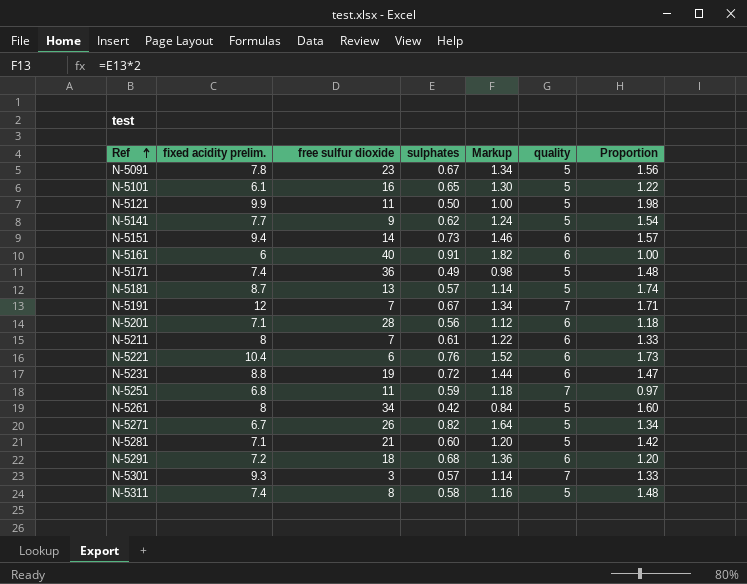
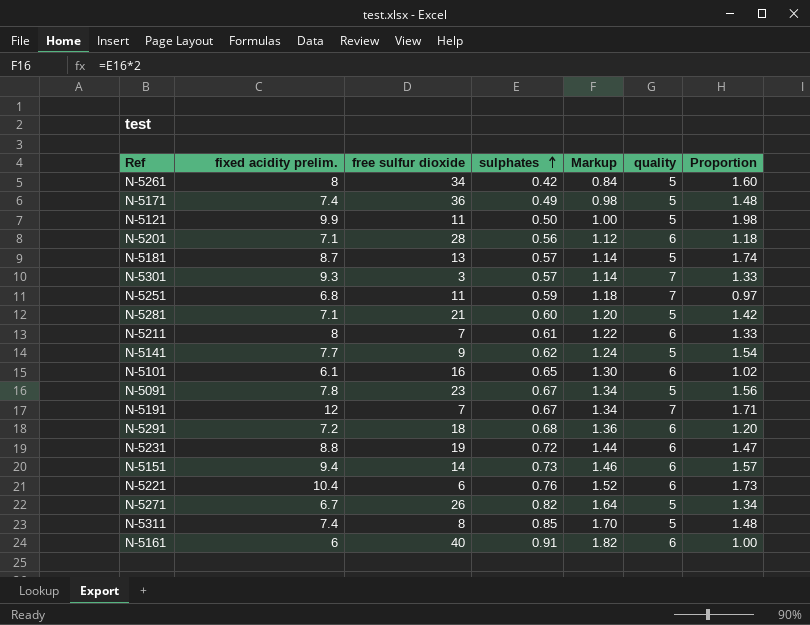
row order: Ref ascending -> sulphates ascending
N-5101 | quality: 5 -> 6
N-5101 | Proportion: 1.22 -> 1.02
N-5311 | sulphates: 0.58 -> 0.85
N-5311 | Markup: 1.16 -> 1.70

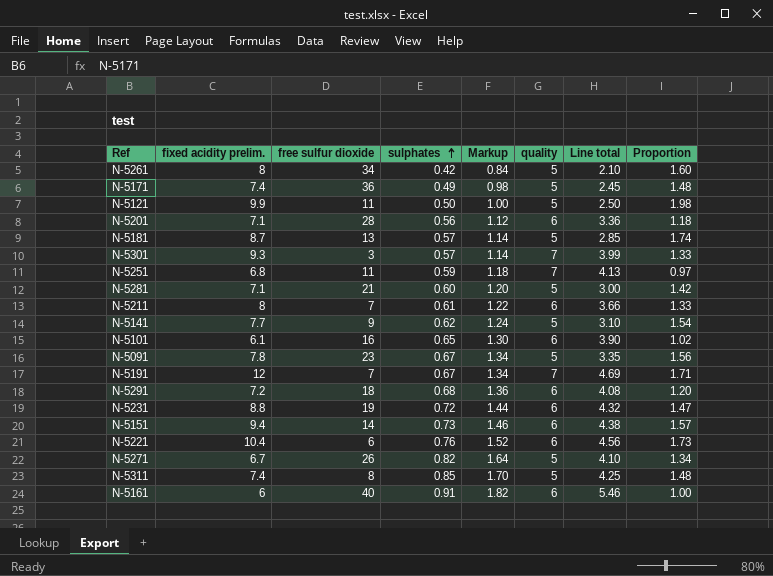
column Line total | formula: none -> [sulphates] * [quality]

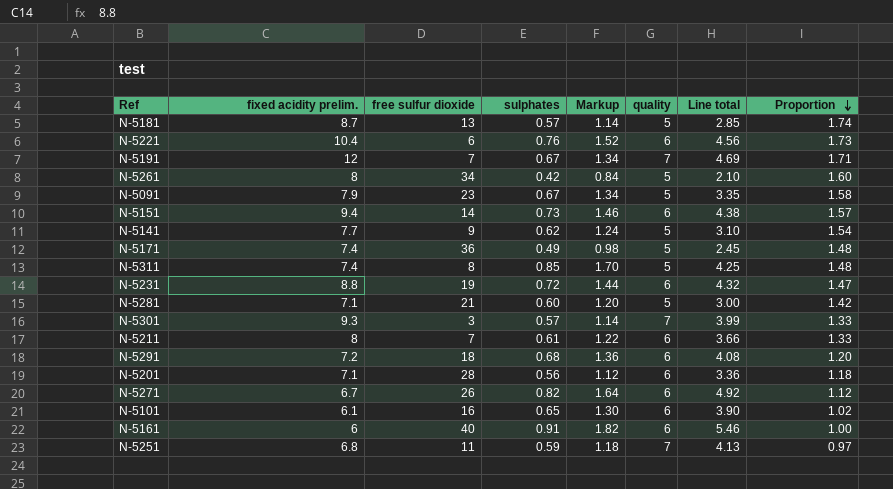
row order: sulphates ascending -> Proportion descending
row N-5121: 9.9 | 11 | 0.50 | 1.00 | 5 | 2.50 | 1.98 -> none
N-5091 | fixed acidity prelim.: 7.8 -> 7.9
N-5091 | Proportion: 1.56 -> 1.58
N-5271 | quality: 5 -> 6
N-5271 | Line total: 4.10 -> 4.92
N-5271 | Proportion: 1.34 -> 1.12

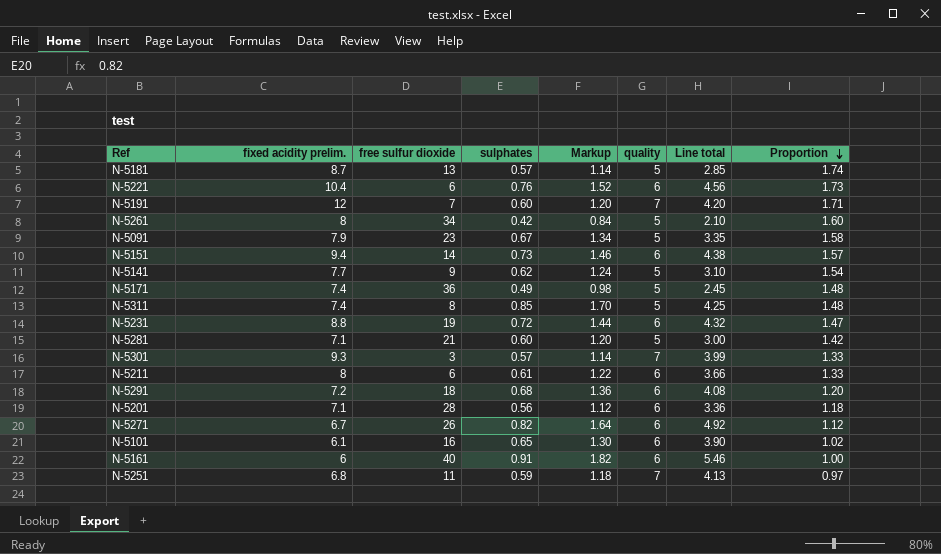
N-5191 | sulphates: 0.67 -> 0.60
N-5191 | Markup: 1.34 -> 1.20
N-5191 | Line total: 4.69 -> 4.20
N-5211 | free sulfur dioxide: 7 -> 6

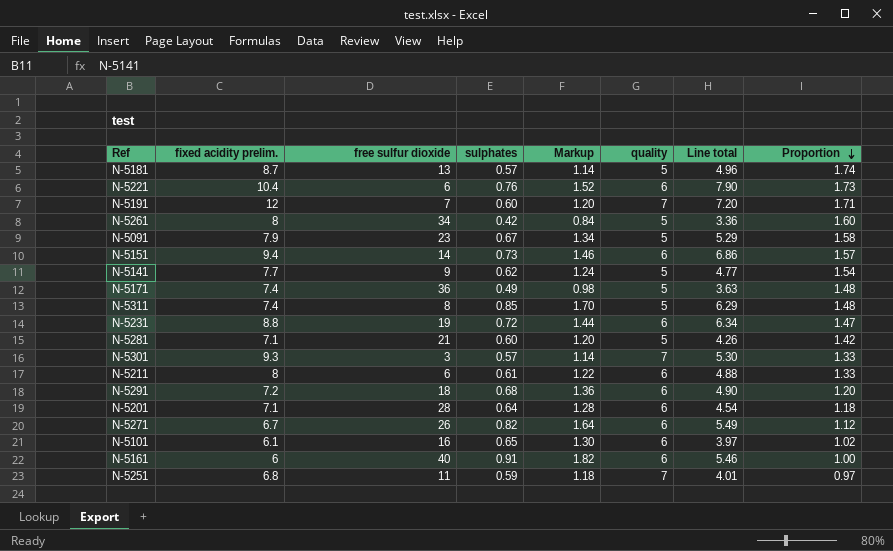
column Line total | formula: [sulphates] * [quality] -> [fixed acidity prelim.] * [sulphates]
N-5201 | sulphates: 0.56 -> 0.64
N-5201 | Markup: 1.12 -> 1.28

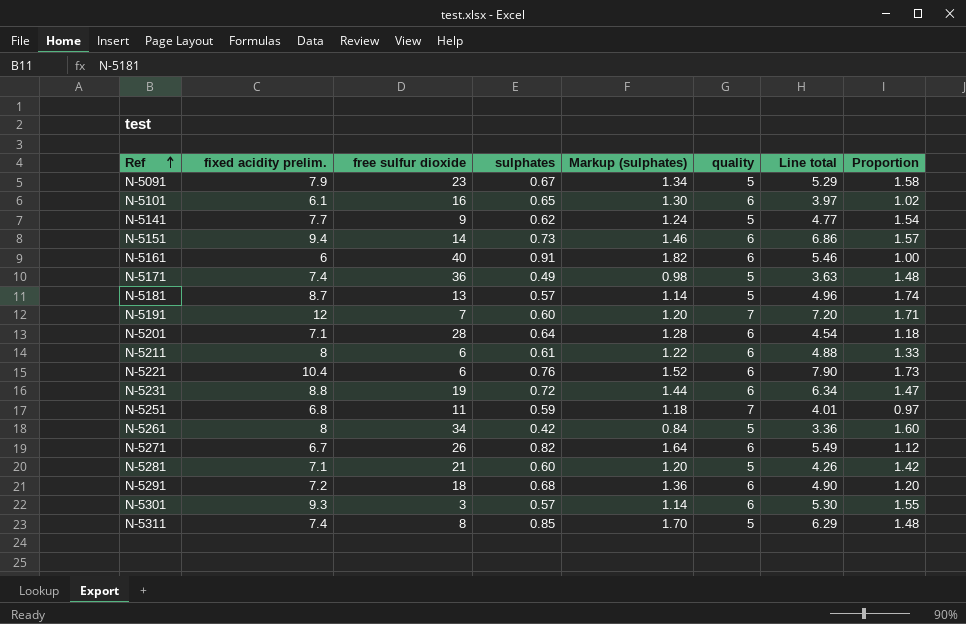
row order: Proportion descending -> Ref ascending
column name: Markup -> Markup (sulphates)
N-5301 | quality: 7 -> 6
N-5301 | Proportion: 1.33 -> 1.55

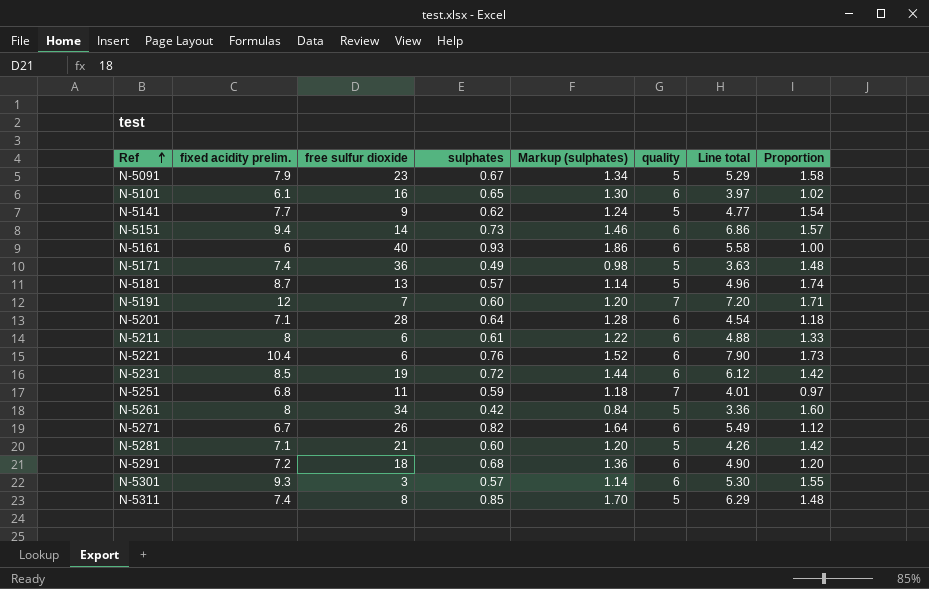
N-5161 | sulphates: 0.91 -> 0.93
N-5161 | Markup (sulphates): 1.82 -> 1.86
N-5161 | Line total: 5.46 -> 5.58
N-5231 | fixed acidity prelim.: 8.8 -> 8.5
N-5231 | Line total: 6.34 -> 6.12
N-5231 | Proportion: 1.47 -> 1.42

